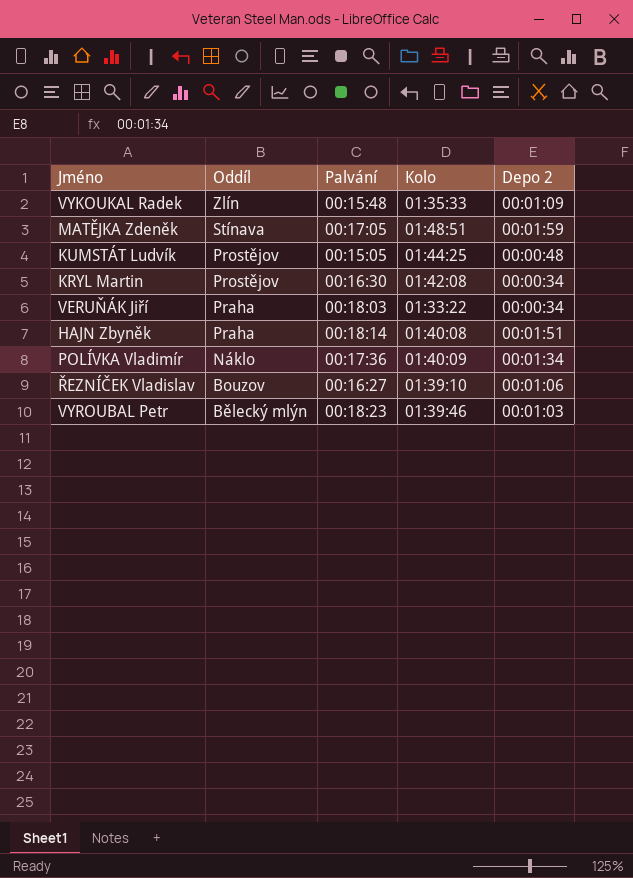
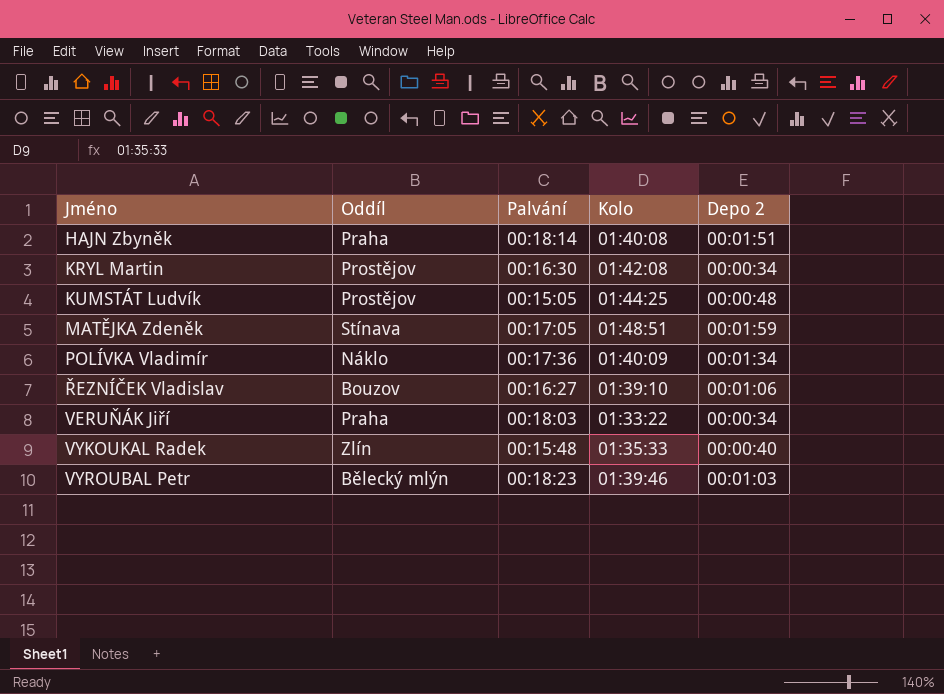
row order: Oddíl descending -> Jméno ascending
VYKOUKAL Radek | Depo 2: 00:01:09 -> 00:00:40

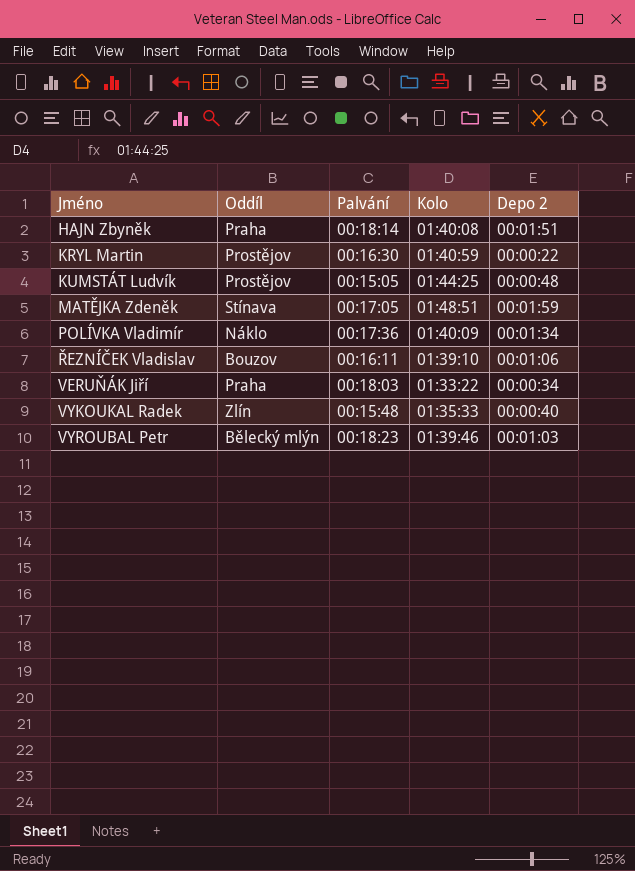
KRYL Martin | Kolo: 01:42:08 -> 01:40:59
KRYL Martin | Depo 2: 00:00:34 -> 00:00:22
ŘEZNÍČEK Vladislav | Palvání: 00:16:27 -> 00:16:11

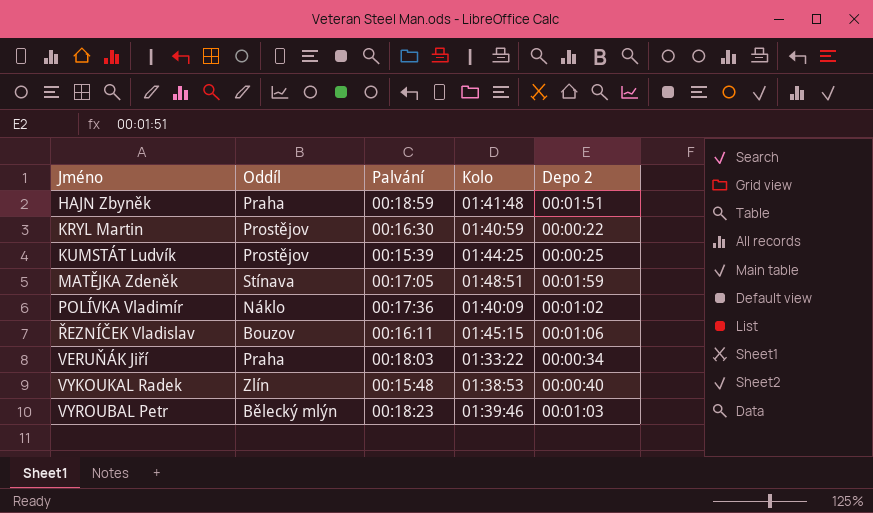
HAJN Zbyněk | Palvání: 00:18:14 -> 00:18:59
HAJN Zbyněk | Kolo: 01:40:08 -> 01:41:48
KUMSTÁT Ludvík | Palvání: 00:15:05 -> 00:15:39
KUMSTÁT Ludvík | Depo 2: 00:00:48 -> 00:00:25
POLÍVKA Vladimír | Depo 2: 00:01:34 -> 00:01:02
ŘEZNÍČEK Vladislav | Kolo: 01:39:10 -> 01:45:15
VYKOUKAL Radek | Kolo: 01:35:33 -> 01:38:53

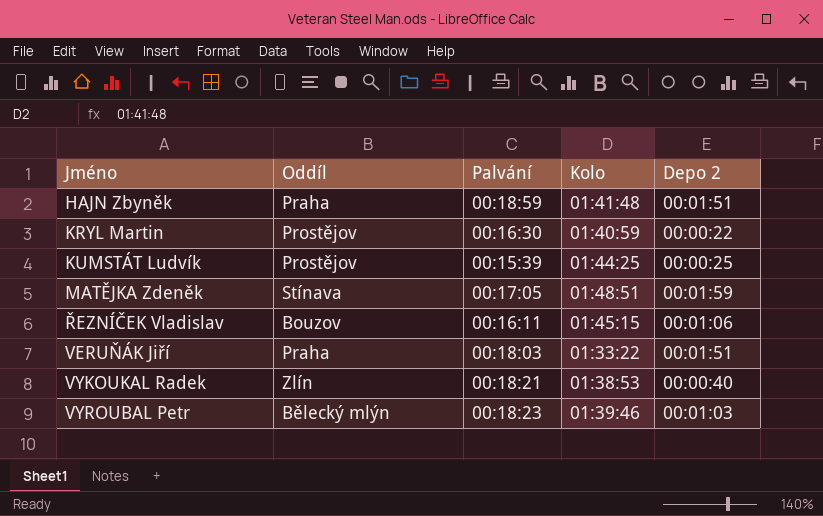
row POLÍVKA Vladimír: Náklo | 00:17:36 | 01:40:09 | 00:01:02 -> none
VERUŇÁK Jiří | Depo 2: 00:00:34 -> 00:01:51
VYKOUKAL Radek | Palvání: 00:15:48 -> 00:18:21

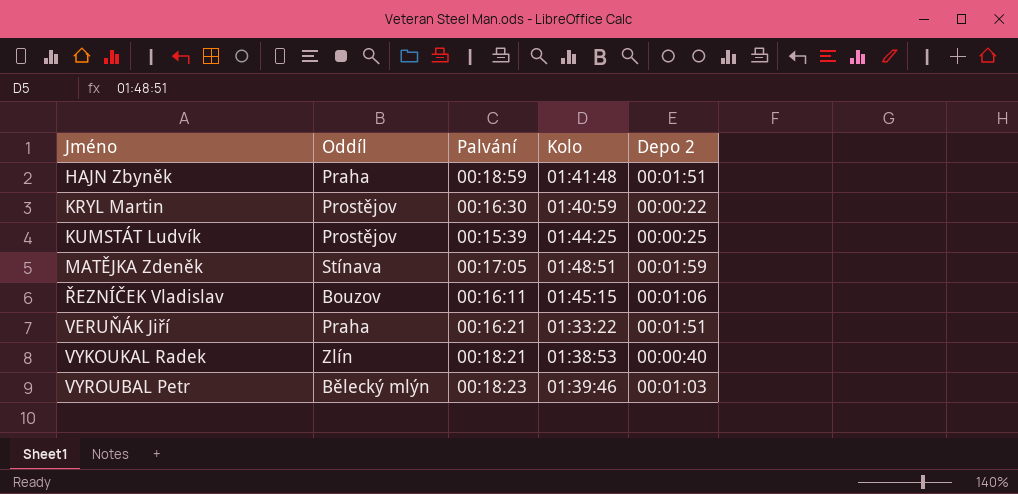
VERUŇÁK Jiří | Palvání: 00:18:03 -> 00:16:21

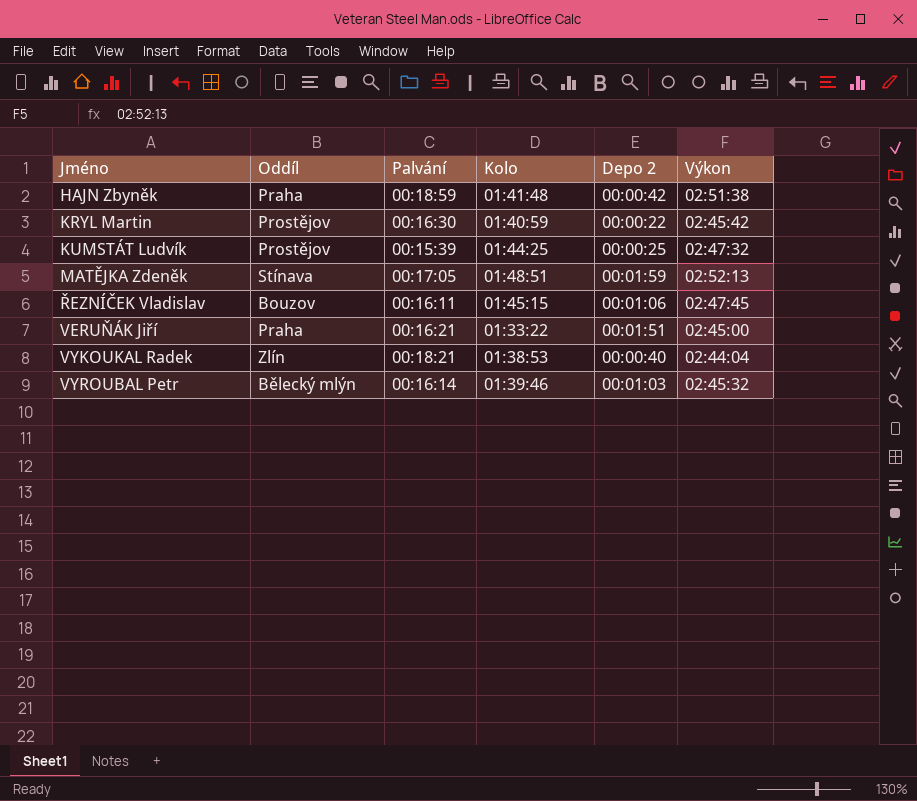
column Výkon | position: none -> 6
HAJN Zbyněk | Depo 2: 00:01:51 -> 00:00:42
VYROUBAL Petr | Palvání: 00:18:23 -> 00:16:14

